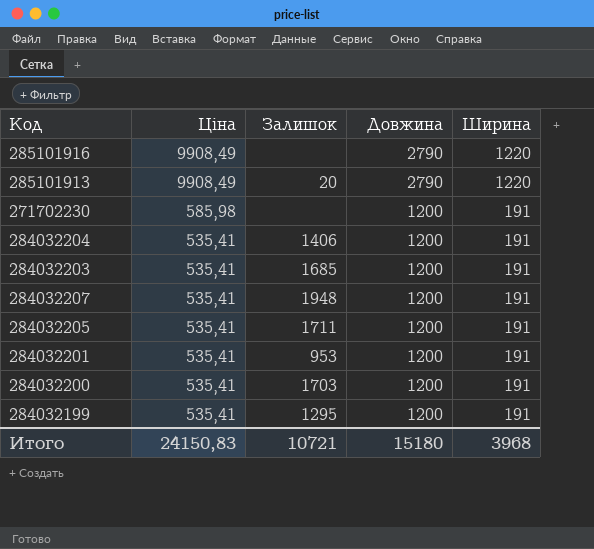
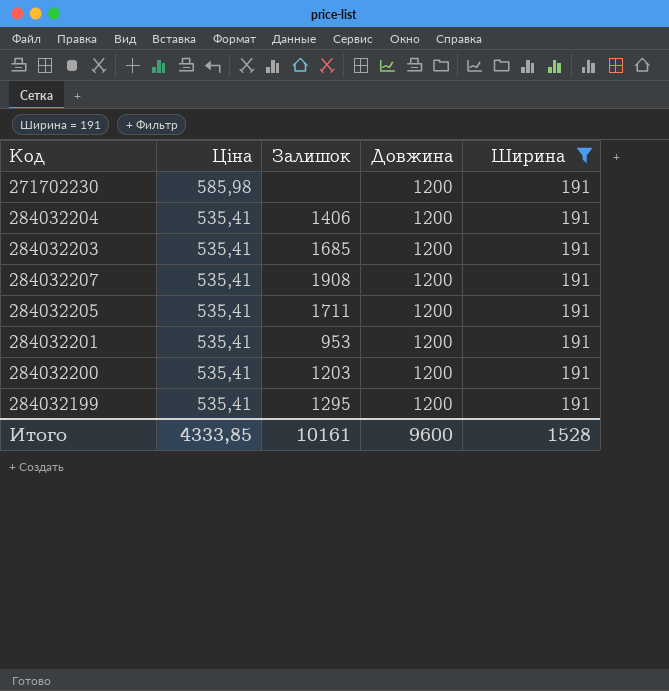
filter: none -> Ширина = 191
284032207 | Залишок: 1948 -> 1908
284032200 | Залишок: 1703 -> 1203
Итого | Ціна: 24150,83 -> 4333,85
Итого | Залишок: 10721 -> 10161
Итого | Довжина: 15180 -> 9600
Итого | Ширина: 3968 -> 1528

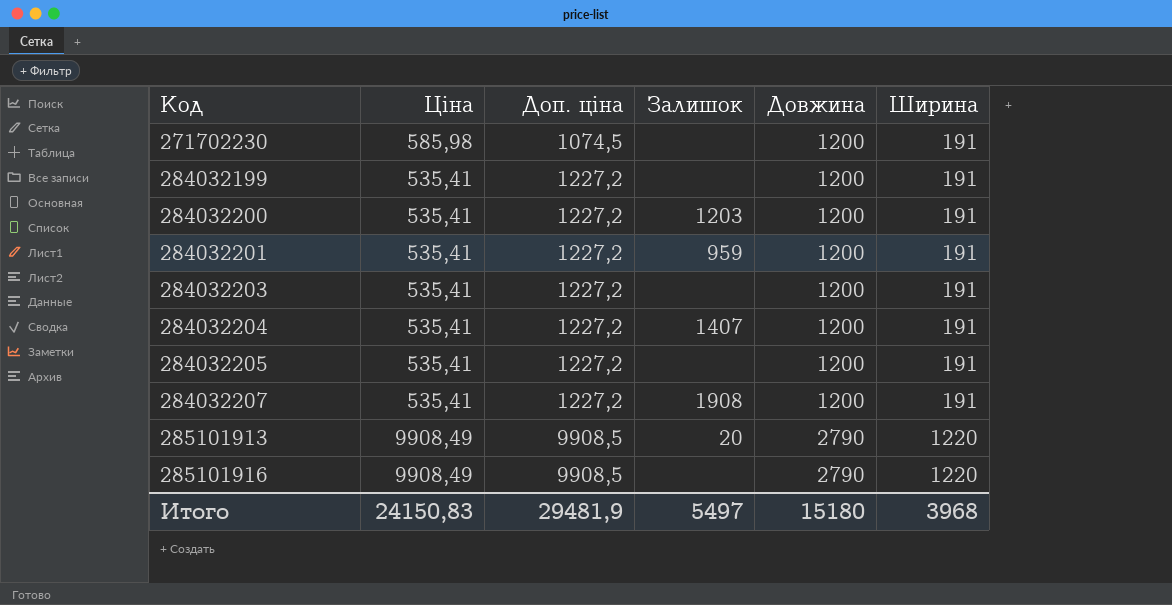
filter: Ширина = 191 -> none
row order: Ціна descending -> Код ascending
column Доп. ціна | position: none -> 3
284032199 | Залишок: 1295 -> none
284032201 | Залишок: 953 -> 959
284032203 | Залишок: 1685 -> none
284032204 | Залишок: 1406 -> 1407
284032205 | Залишок: 1711 -> none
Итого | Ціна: 4333,85 -> 24150,83
Итого | Залишок: 10161 -> 5497
Итого | Довжина: 9600 -> 15180
Итого | Ширина: 1528 -> 3968

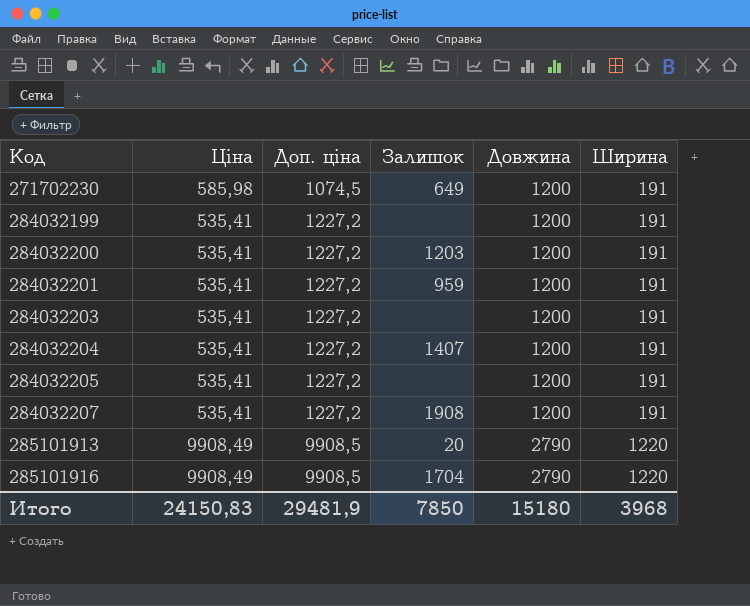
271702230 | Залишок: none -> 649
285101916 | Залишок: none -> 1704
Итого | Залишок: 5497 -> 7850

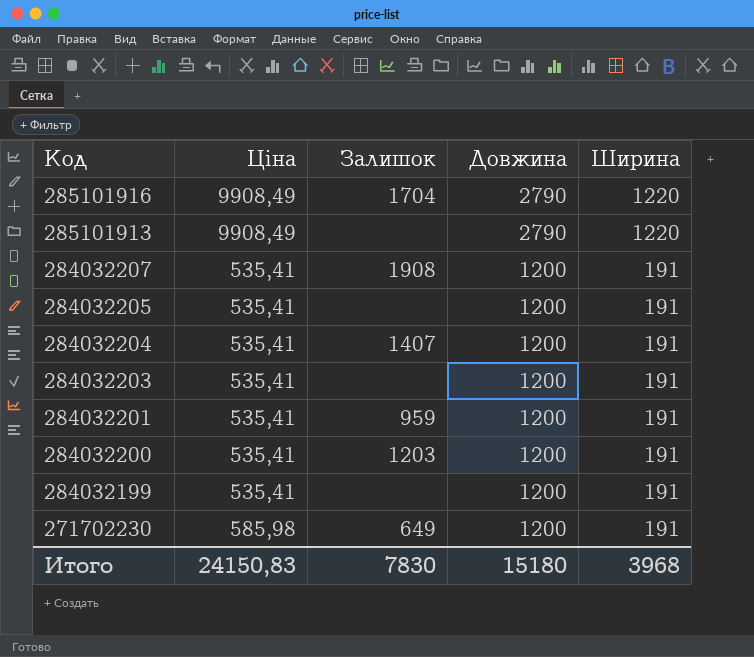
row order: Код ascending -> Код descending
column Доп. ціна | position: 3 -> none
285101913 | Залишок: 20 -> none
Итого | Залишок: 7850 -> 7830

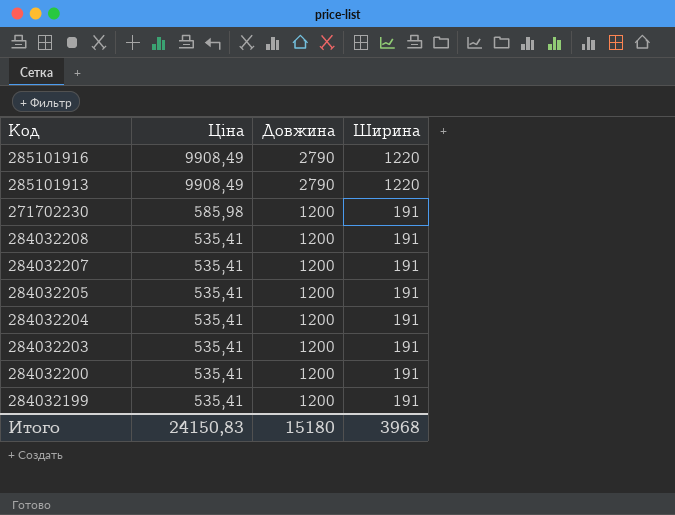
row order: Код descending -> Ціна descending
column Залишок | position: 3 -> none
row 284032201: 535,41 | 959 | 1200 | 191 -> none
row 284032208: none -> 535,41 | 1200 | 191

